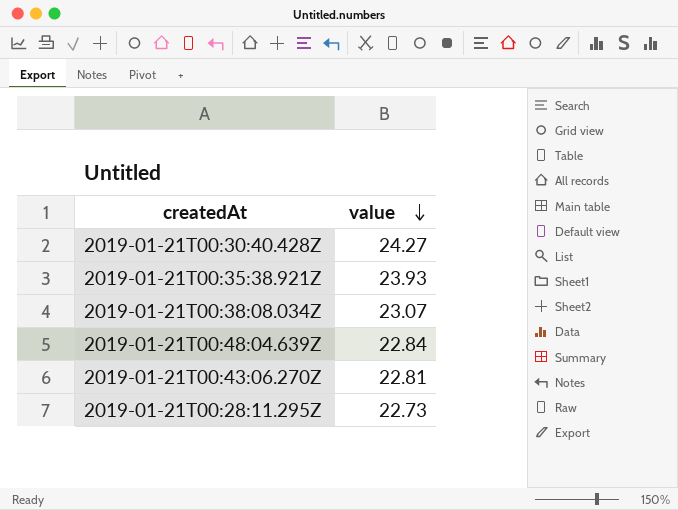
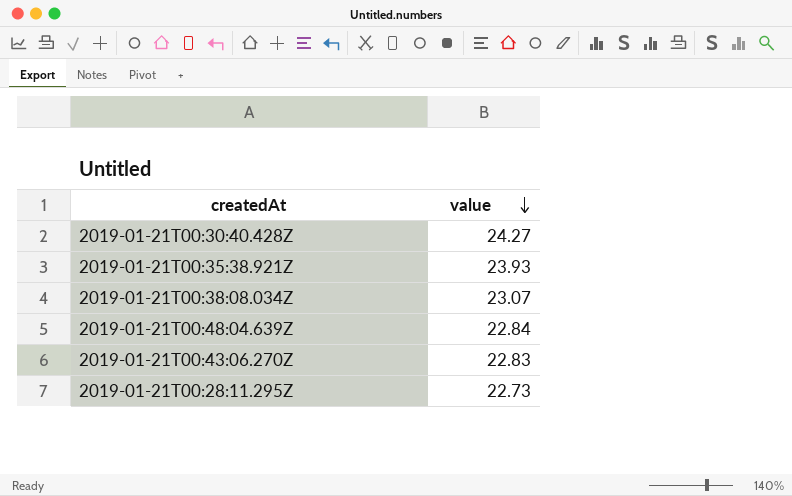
2019-01-21T00:43:06.270Z | value: 22.81 -> 22.83

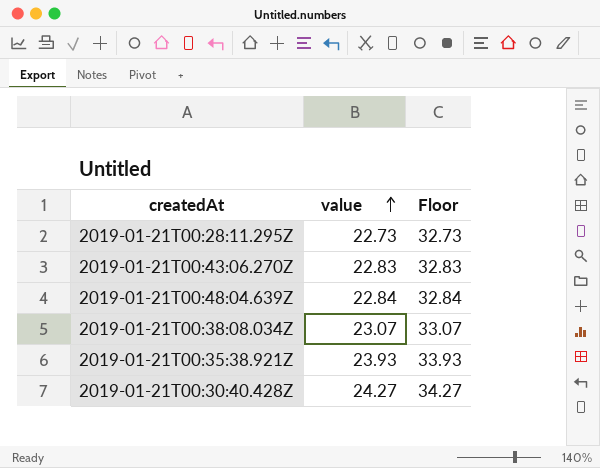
row order: value descending -> value ascending
column Floor | formula: none -> [value] + 10

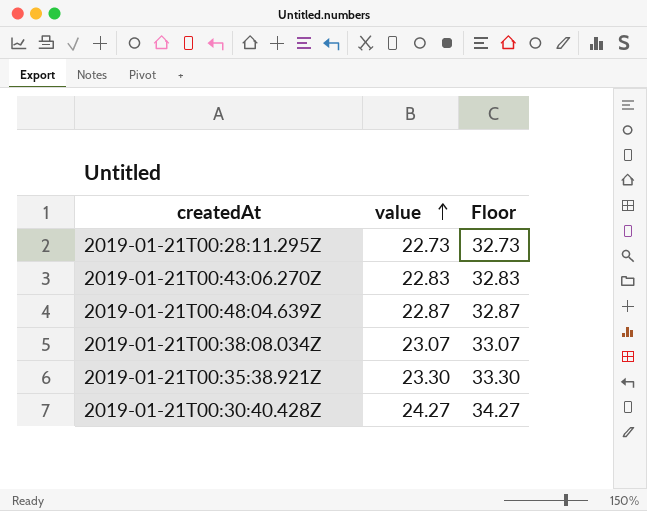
2019-01-21T00:48:04.639Z | value: 22.84 -> 22.87
2019-01-21T00:48:04.639Z | Floor: 32.84 -> 32.87
2019-01-21T00:35:38.921Z | value: 23.93 -> 23.30
2019-01-21T00:35:38.921Z | Floor: 33.93 -> 33.30

